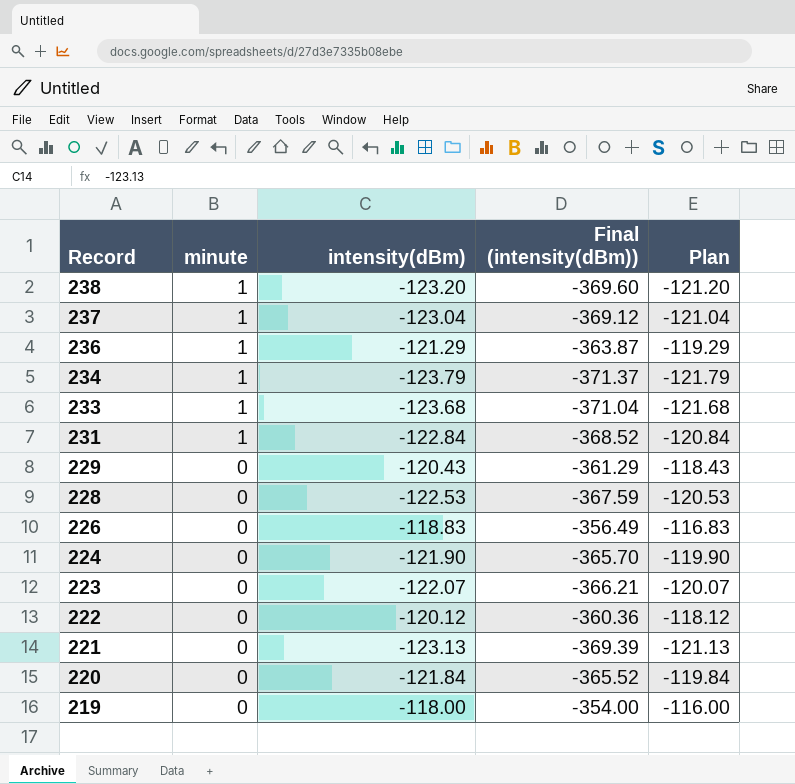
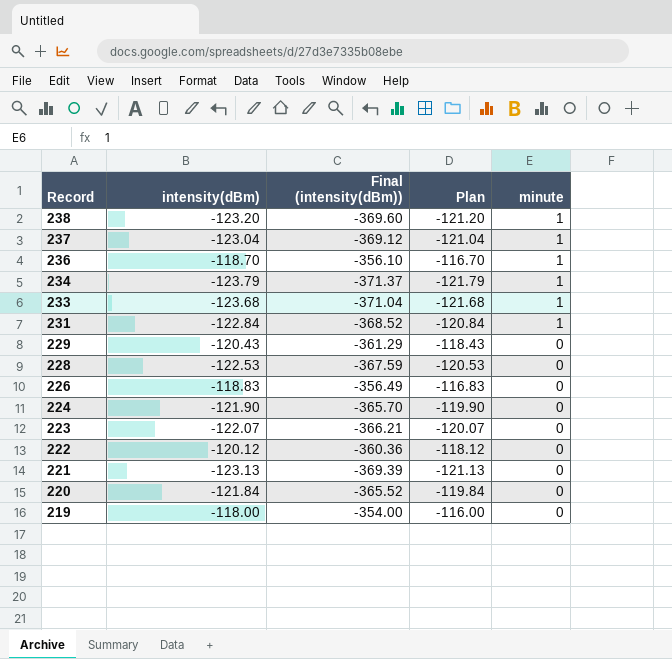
column minute | position: 2 -> 5
236 | intensity(dBm): -121.29 -> -118.70
236 | Final (intensity(dBm)): -363.87 -> -356.10
236 | Plan: -119.29 -> -116.70

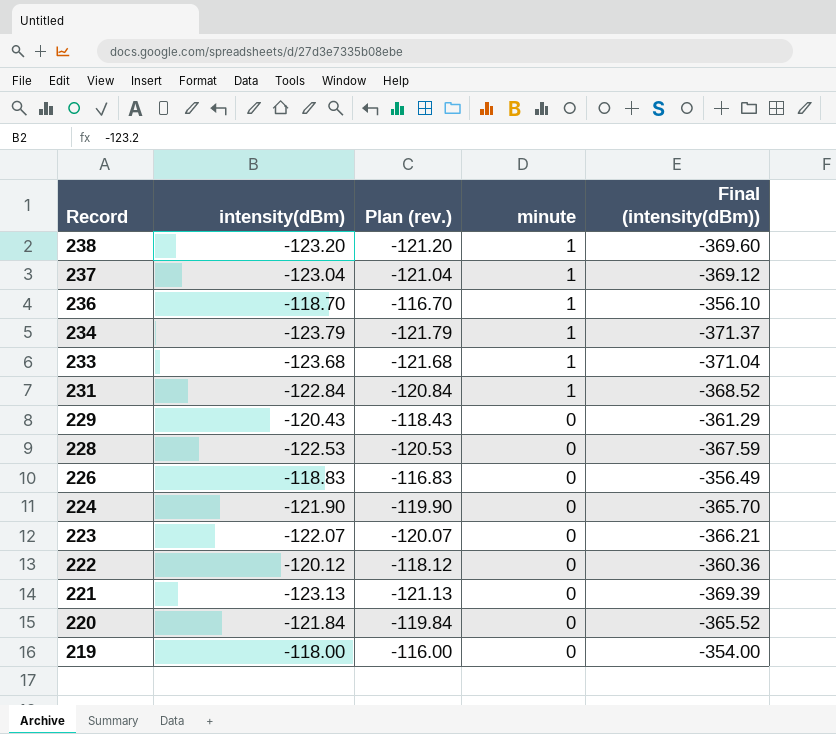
column name: Plan -> Plan (rev.)
column Final (intensity(dBm)) | position: 3 -> 5

